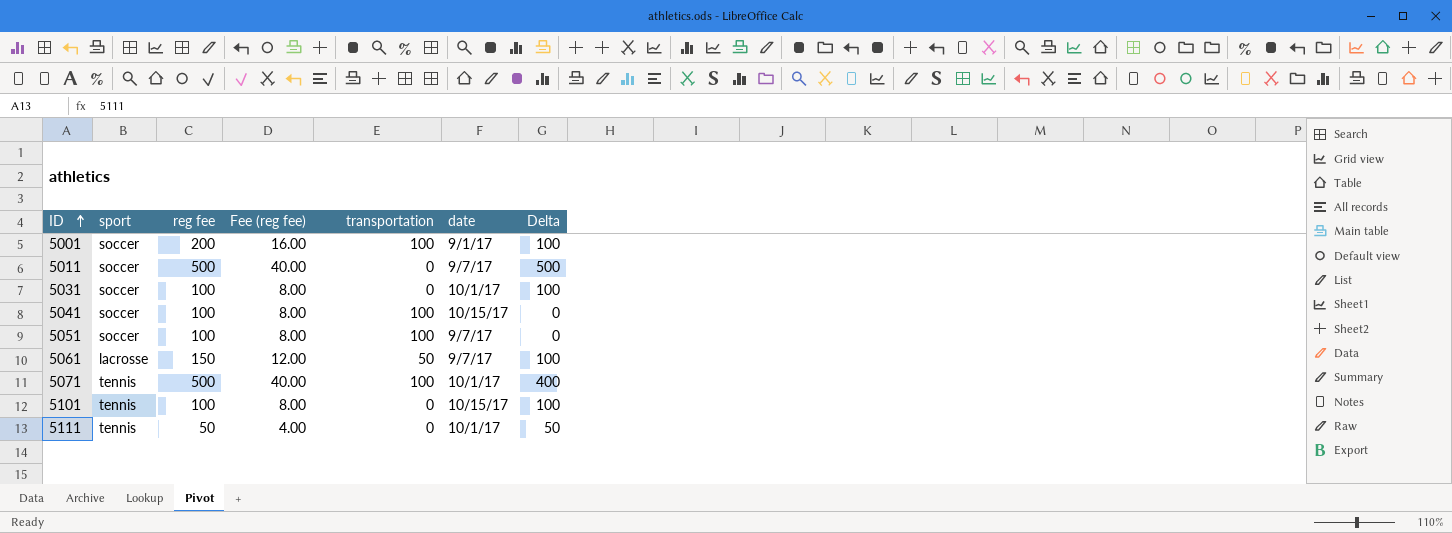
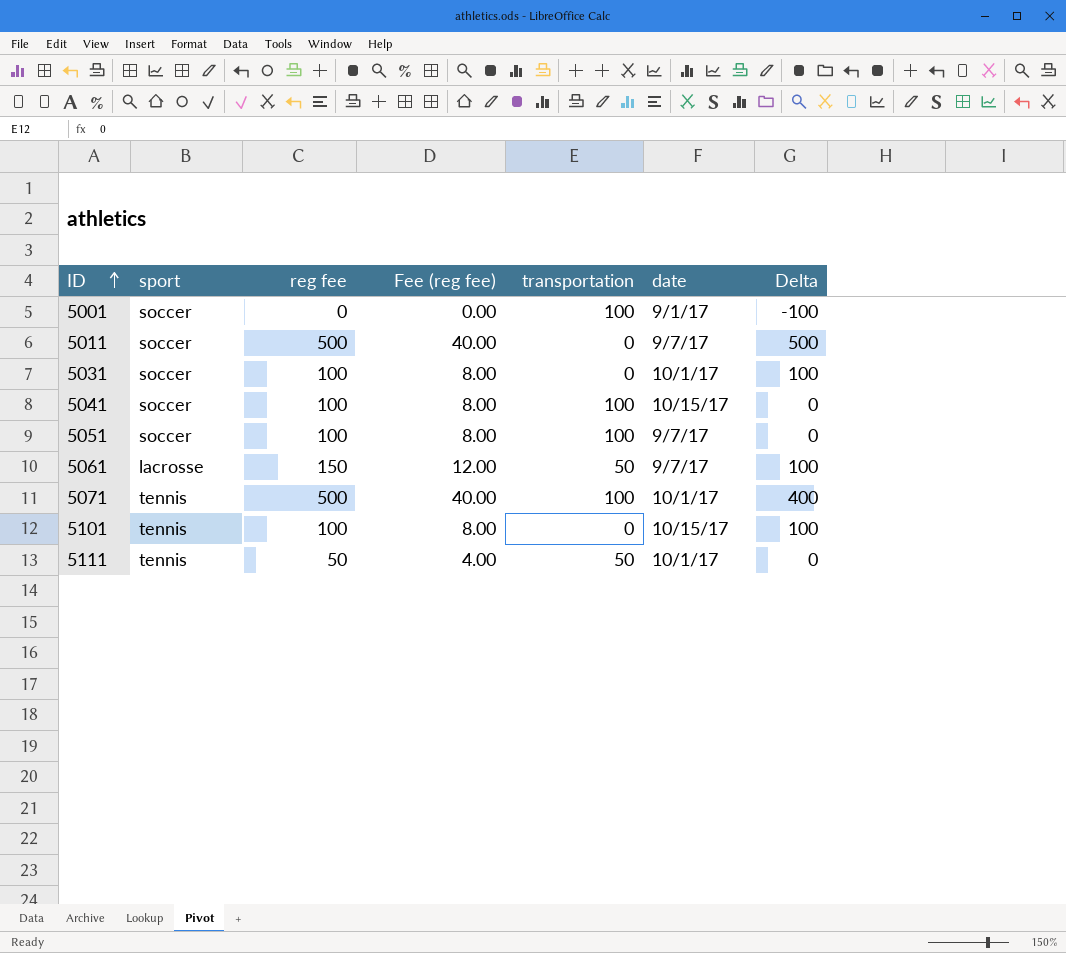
5001 | reg fee: 200 -> 0
5001 | Fee (reg fee): 16.00 -> 0.00
5001 | Delta: 100 -> -100
5111 | transportation: 0 -> 50
5111 | Delta: 50 -> 0

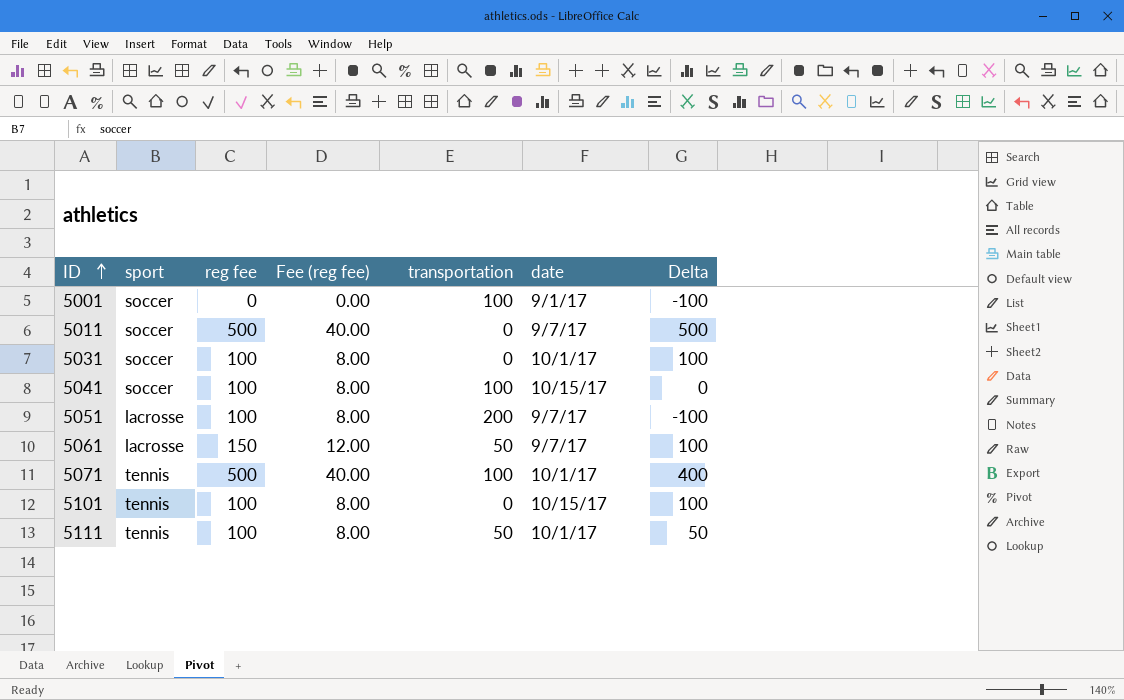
5051 | sport: soccer -> lacrosse
5051 | transportation: 100 -> 200
5051 | Delta: 0 -> -100
5111 | reg fee: 50 -> 100
5111 | Fee (reg fee): 4.00 -> 8.00
5111 | Delta: 0 -> 50

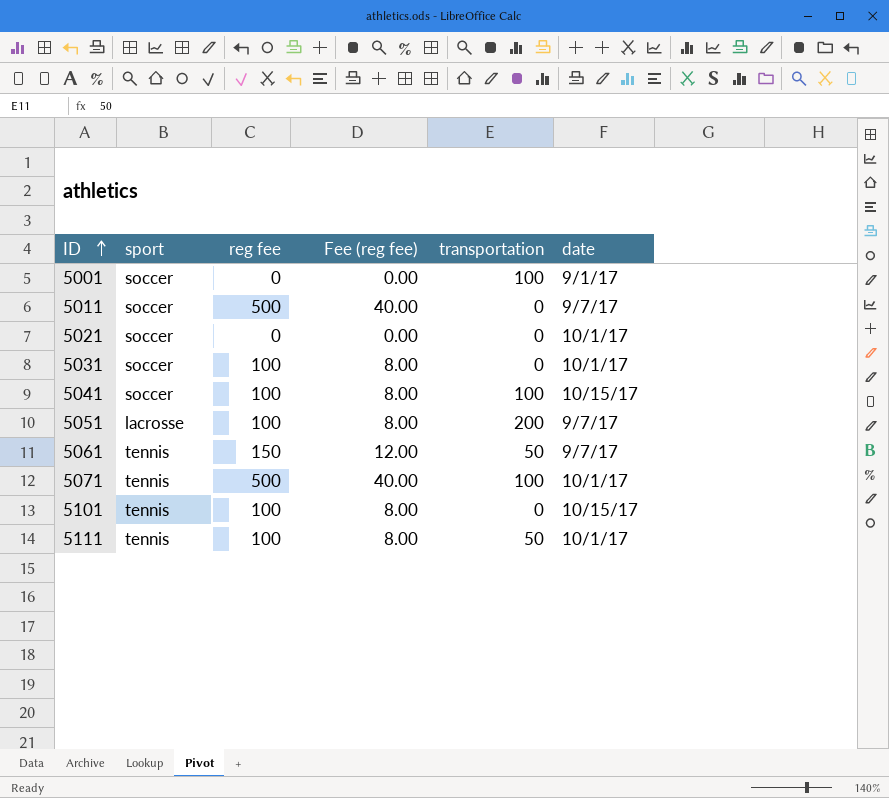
column Delta | formula: [reg fee] - [transportation] -> none
row 5021: none -> soccer | 0 | 0.00 | 0 | 10/1/17
5061 | sport: lacrosse -> tennis

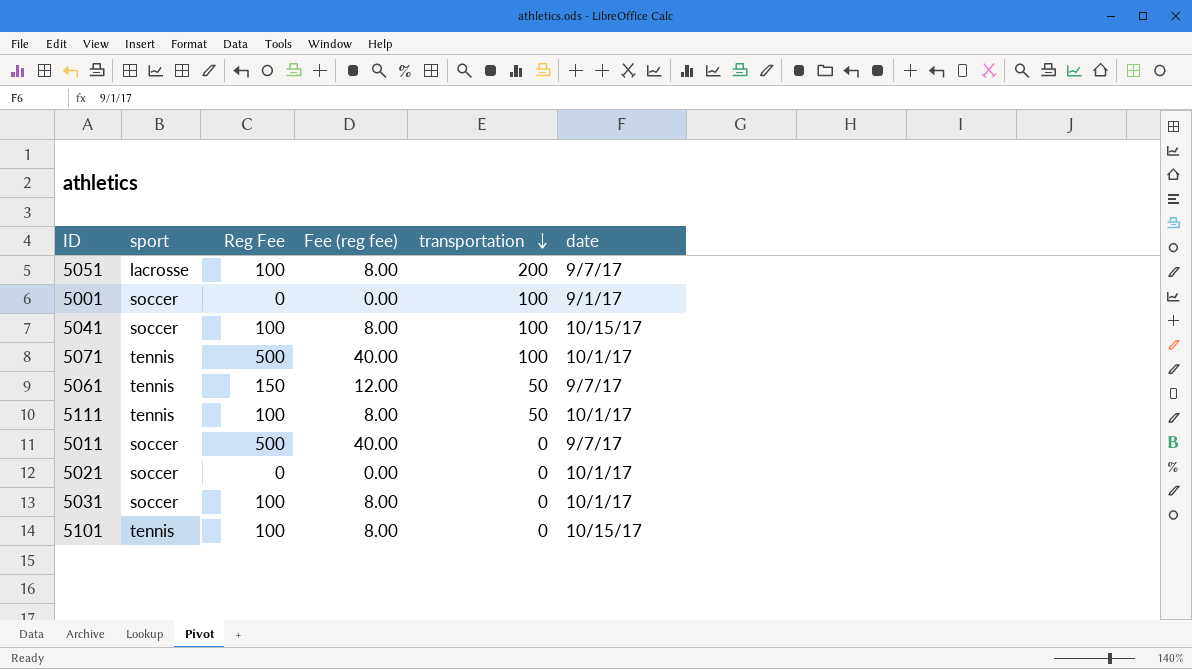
row order: ID ascending -> transportation descending
column name: reg fee -> Reg Fee

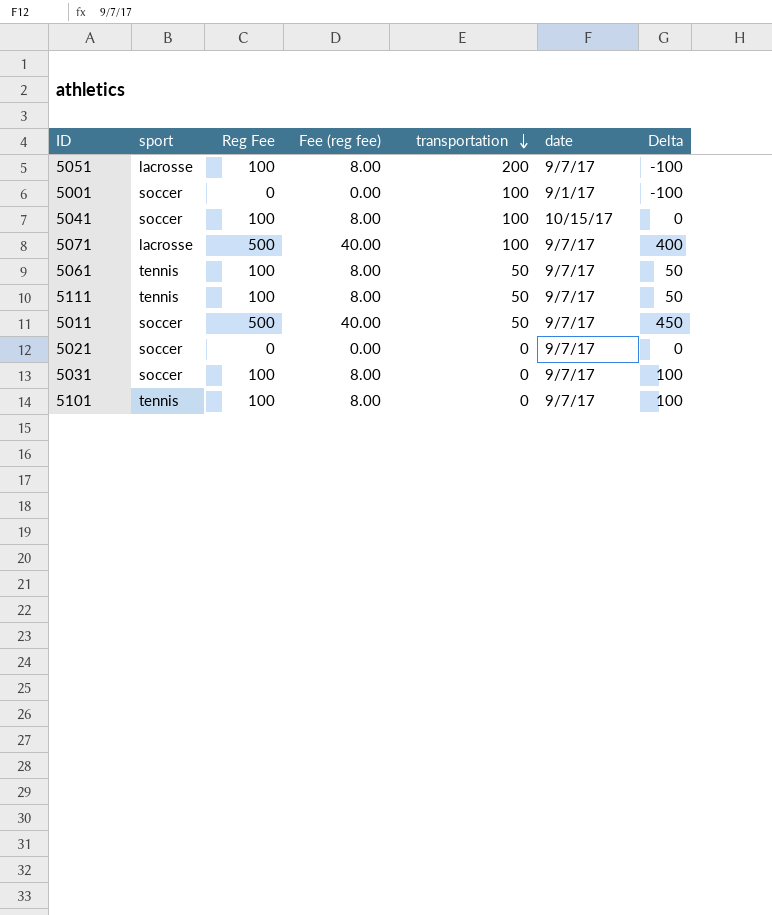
column Delta | formula: none -> [Reg Fee] - [transportation]
5071 | sport: tennis -> lacrosse
5071 | date: 10/1/17 -> 9/7/17
5061 | Reg Fee: 150 -> 100
5061 | Fee (reg fee): 12.00 -> 8.00
5111 | date: 10/1/17 -> 9/7/17
5011 | transportation: 0 -> 50
5021 | date: 10/1/17 -> 9/7/17
5031 | date: 10/1/17 -> 9/7/17
5101 | date: 10/15/17 -> 9/7/17

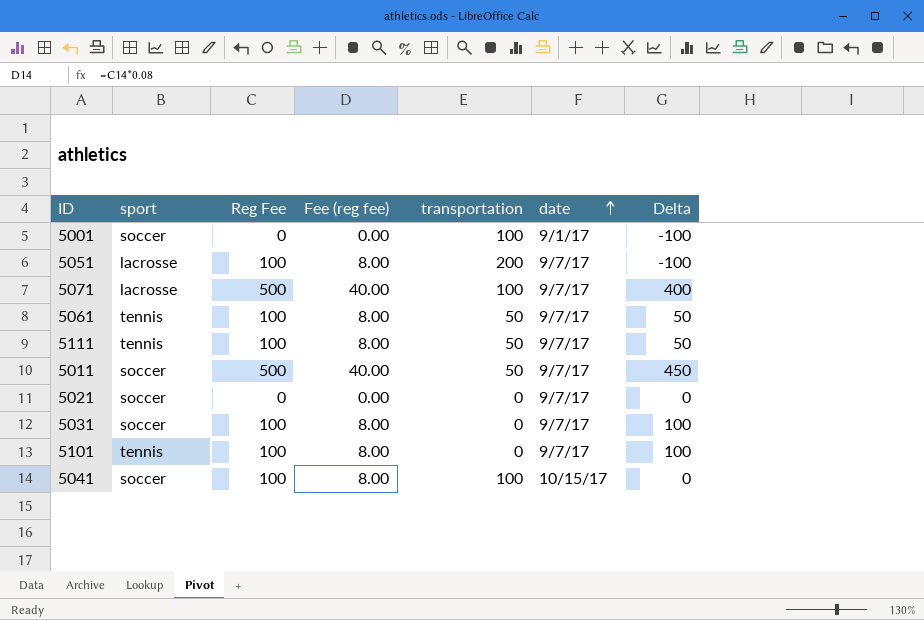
row order: transportation descending -> date ascending

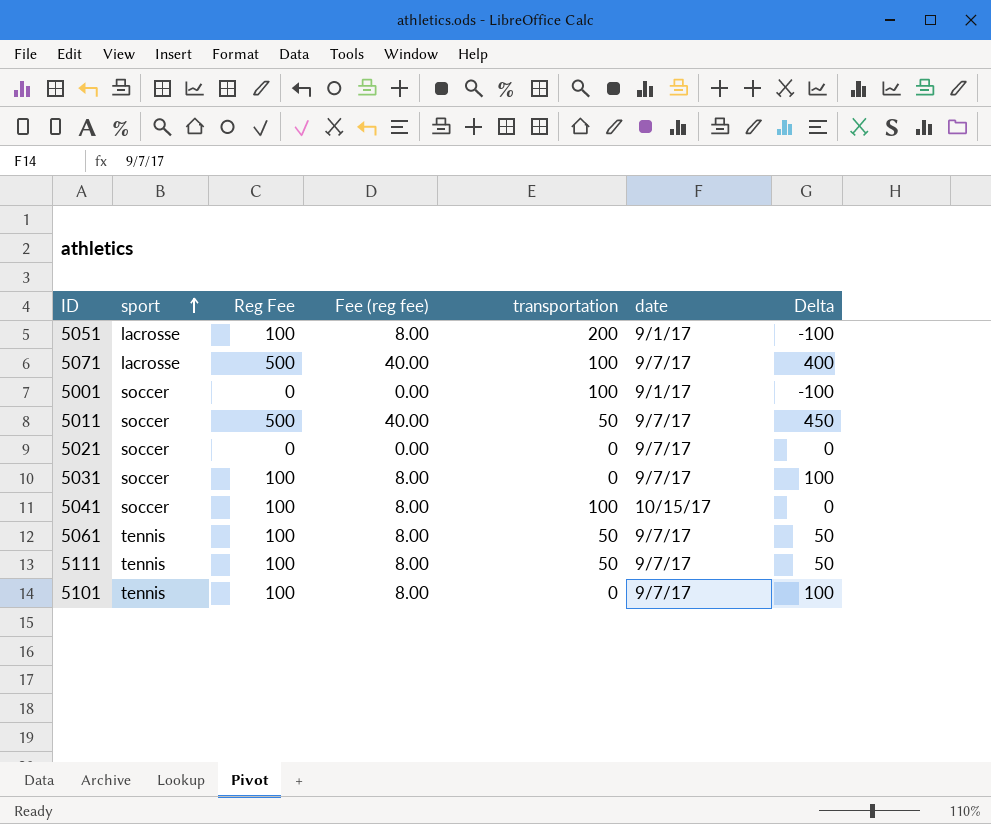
row order: date ascending -> sport ascending
5051 | date: 9/7/17 -> 9/1/17

